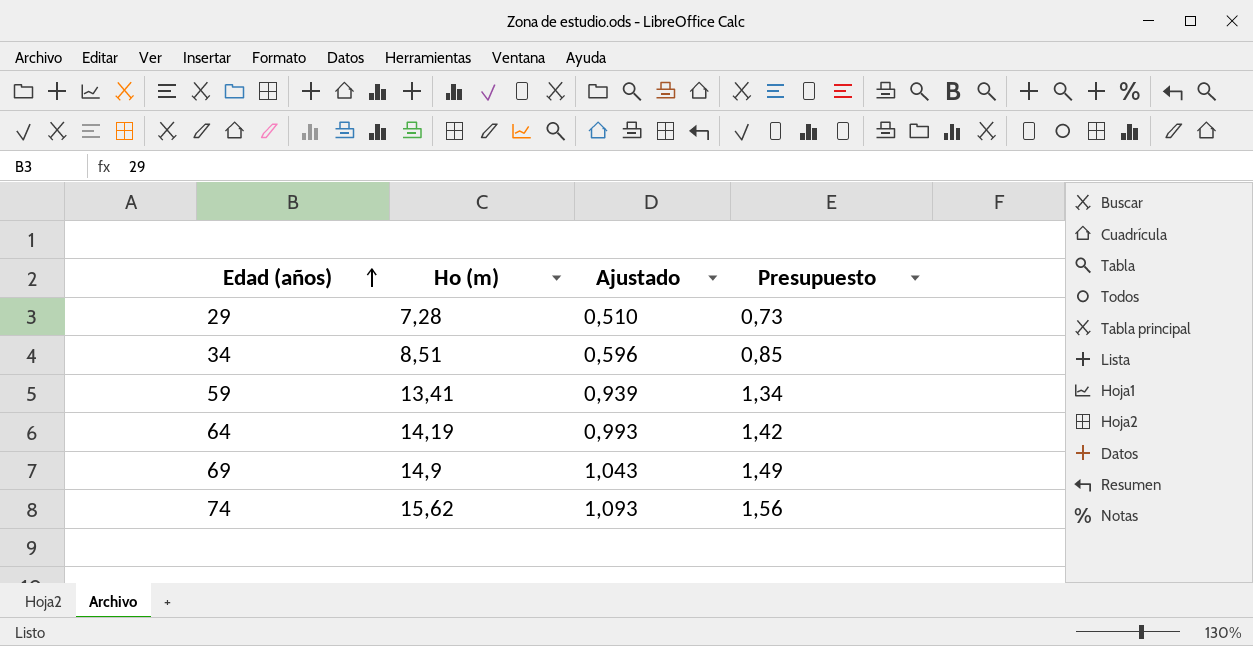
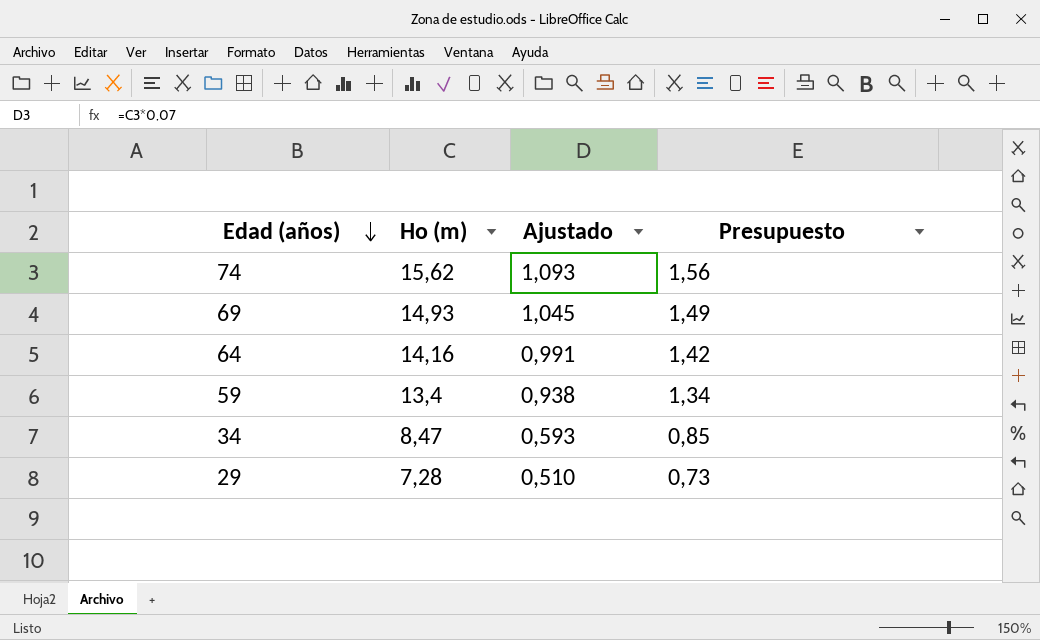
row order: Edad (años) ascending -> Edad (años) descending
69 | Ho (m): 14,9 -> 14,93
69 | Ajustado: 1,043 -> 1,045
64 | Ho (m): 14,19 -> 14,16
64 | Ajustado: 0,993 -> 0,991
59 | Ho (m): 13,41 -> 13,4
59 | Ajustado: 0,939 -> 0,938
34 | Ho (m): 8,51 -> 8,47
34 | Ajustado: 0,596 -> 0,593

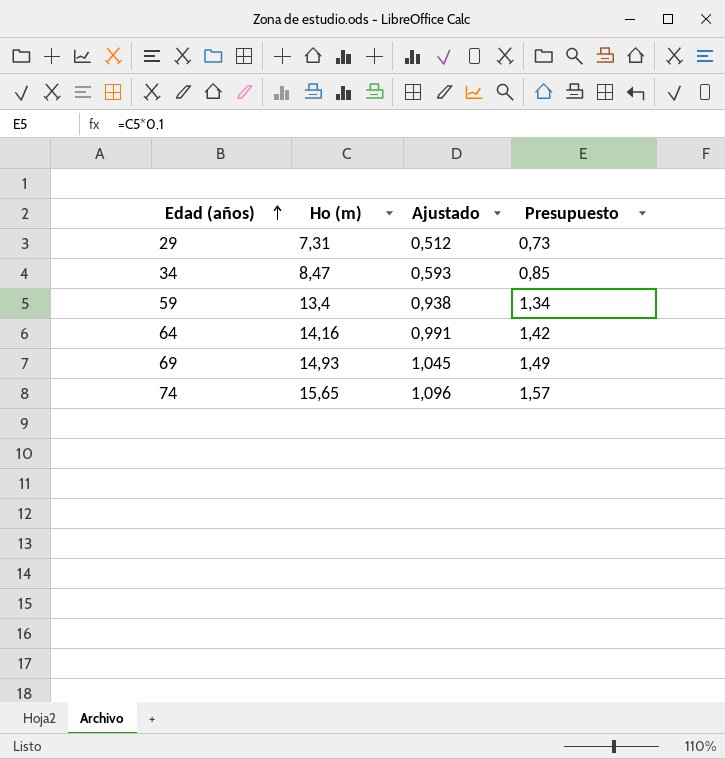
row order: Edad (años) descending -> Edad (años) ascending
29 | Ho (m): 7,28 -> 7,31
29 | Ajustado: 0,510 -> 0,512
74 | Ho (m): 15,62 -> 15,65
74 | Ajustado: 1,093 -> 1,096
74 | Presupuesto: 1,56 -> 1,57

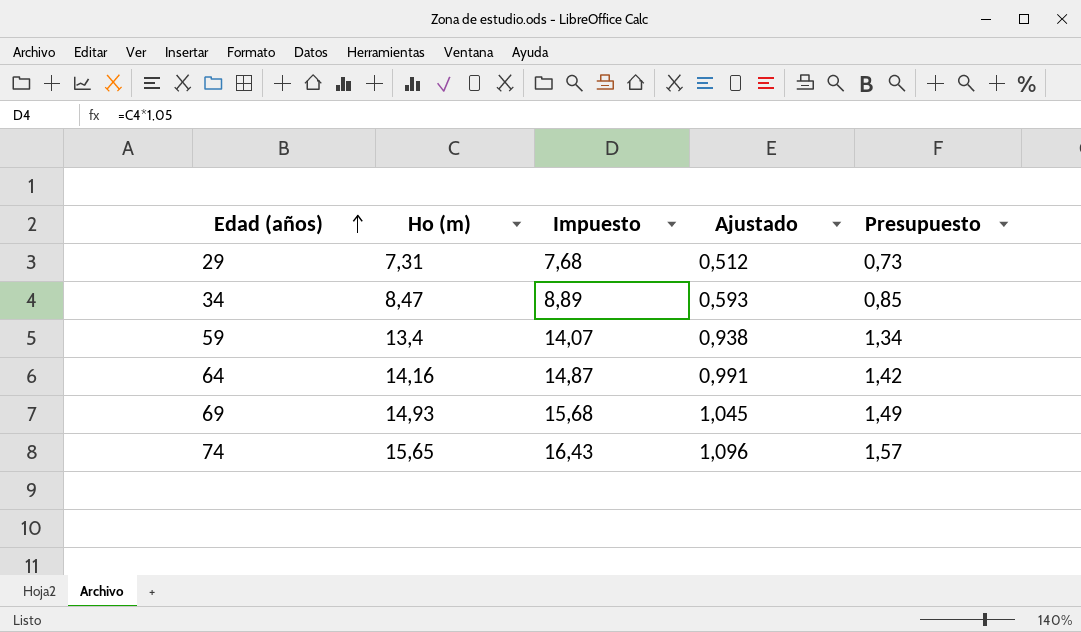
column Impuesto | formula: none -> [Ho (m)] * 1,05

